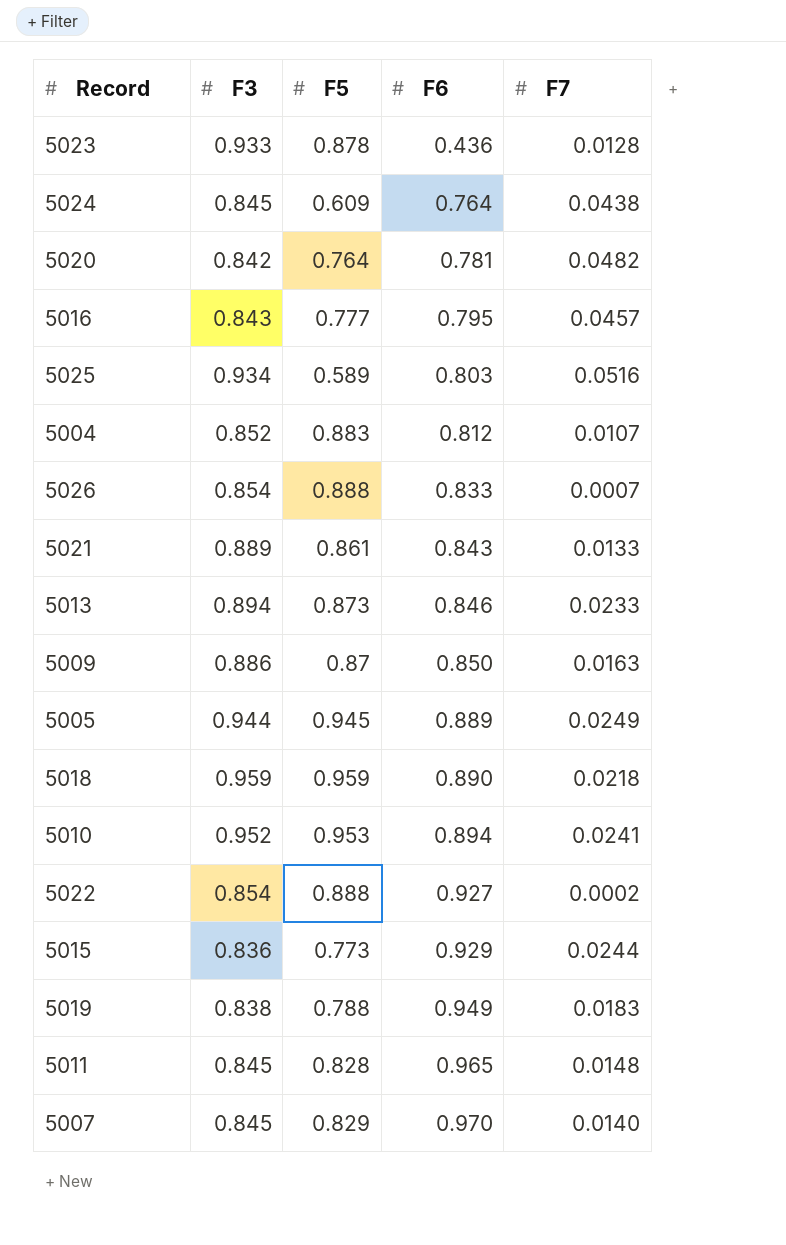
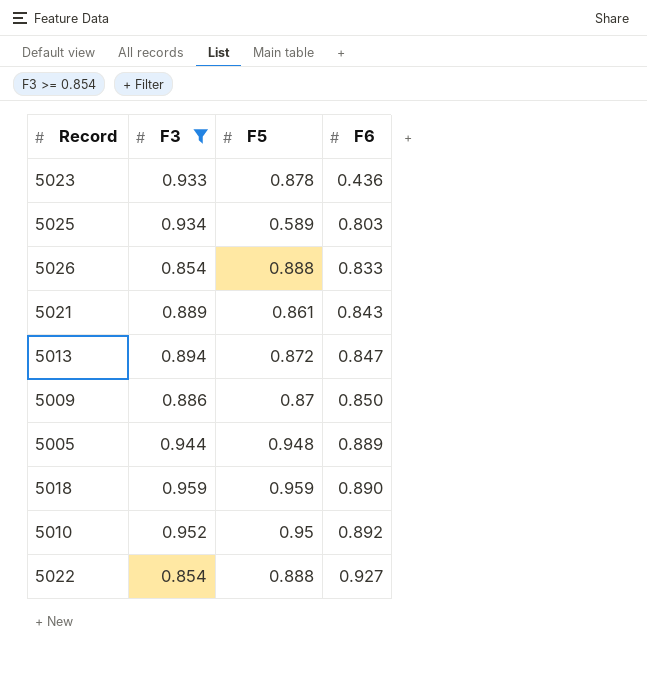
filter: none -> F3 >= 0.854
column F7 | position: 5 -> none
5013 | F5: 0.873 -> 0.872
5013 | F6: 0.846 -> 0.847
5005 | F5: 0.945 -> 0.948
5010 | F5: 0.953 -> 0.95
5010 | F6: 0.894 -> 0.892

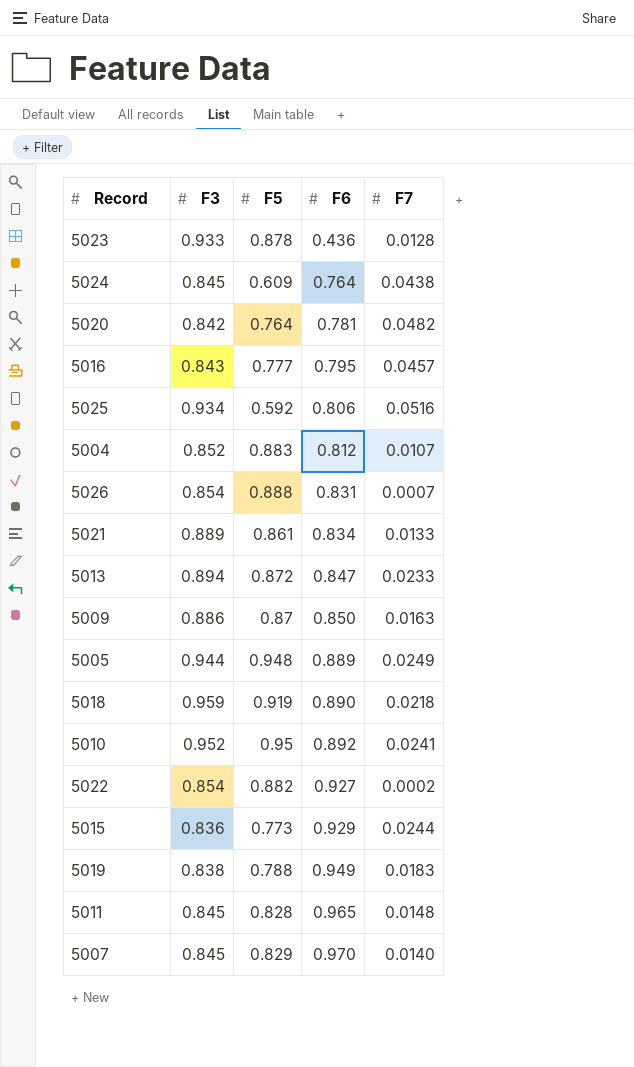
filter: F3 >= 0.854 -> none
column F7 | position: none -> 5
5025 | F5: 0.589 -> 0.592
5025 | F6: 0.803 -> 0.806
5026 | F6: 0.833 -> 0.831
5021 | F6: 0.843 -> 0.834
5018 | F5: 0.959 -> 0.919
5022 | F5: 0.888 -> 0.882

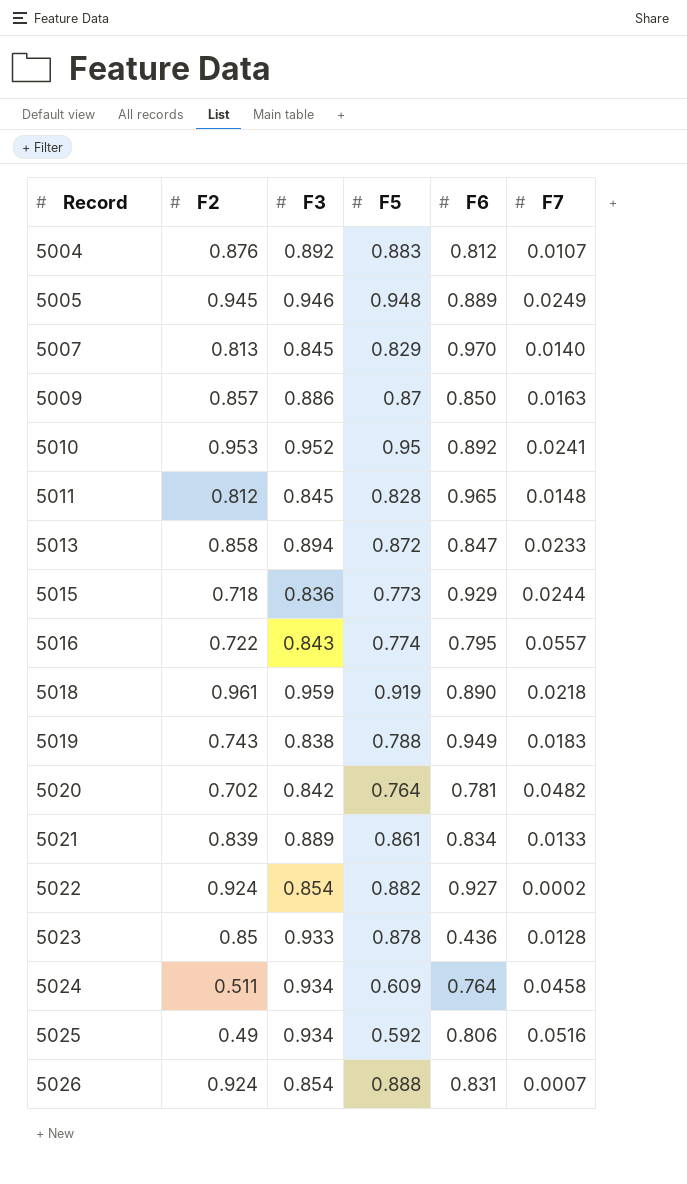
row order: F6 ascending -> Record ascending
column F2 | position: none -> 2
5004 | F3: 0.852 -> 0.892
5005 | F3: 0.944 -> 0.946
5016 | F5: 0.777 -> 0.774
5016 | F7: 0.0457 -> 0.0557
5024 | F3: 0.845 -> 0.934
5024 | F7: 0.0438 -> 0.0458

